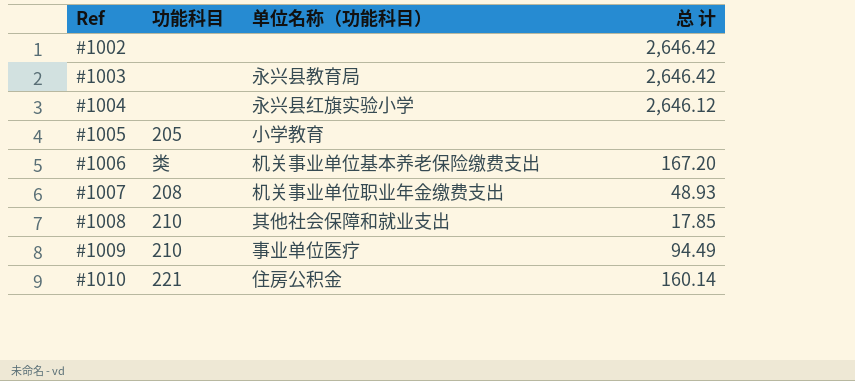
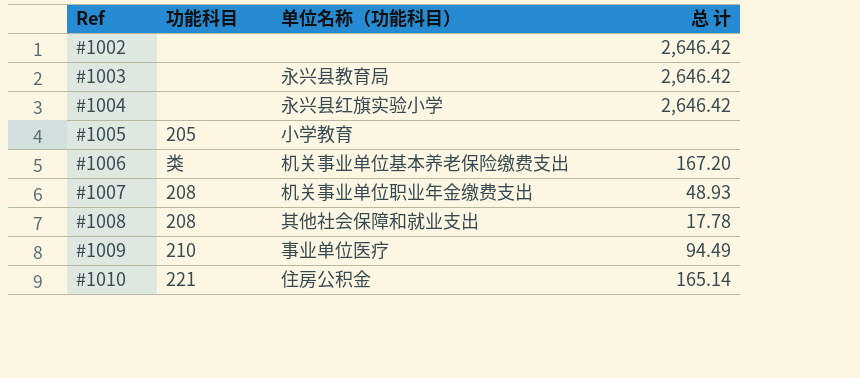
#1004 | 总 计: 2,646.12 -> 2,646.42
#1008 | 功能科目: 210 -> 208
#1008 | 总 计: 17.85 -> 17.78
#1010 | 总 计: 160.14 -> 165.14

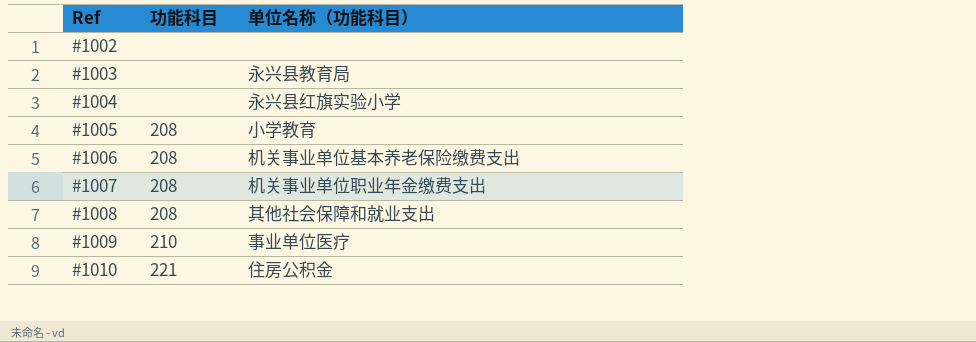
column 总 计 | position: 4 -> none
#1005 | 功能科目: 205 -> 208
#1006 | 功能科目: 类 -> 208

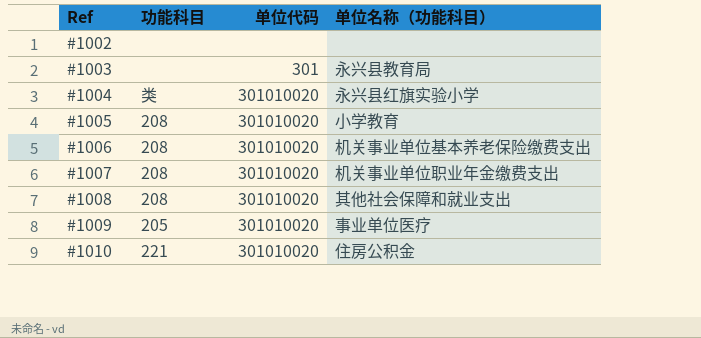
column 单位代码 | position: none -> 3
#1004 | 功能科目: none -> 类
#1009 | 功能科目: 210 -> 205

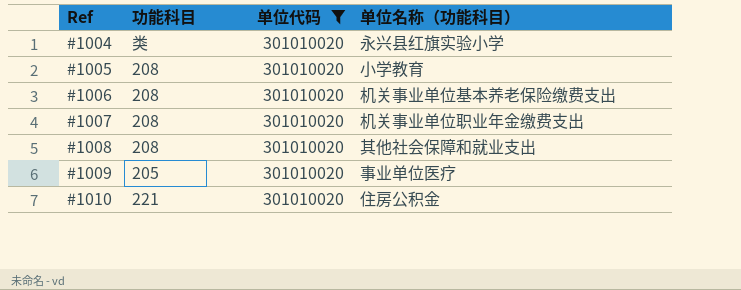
filter: none -> 单位代码 = 301010020

